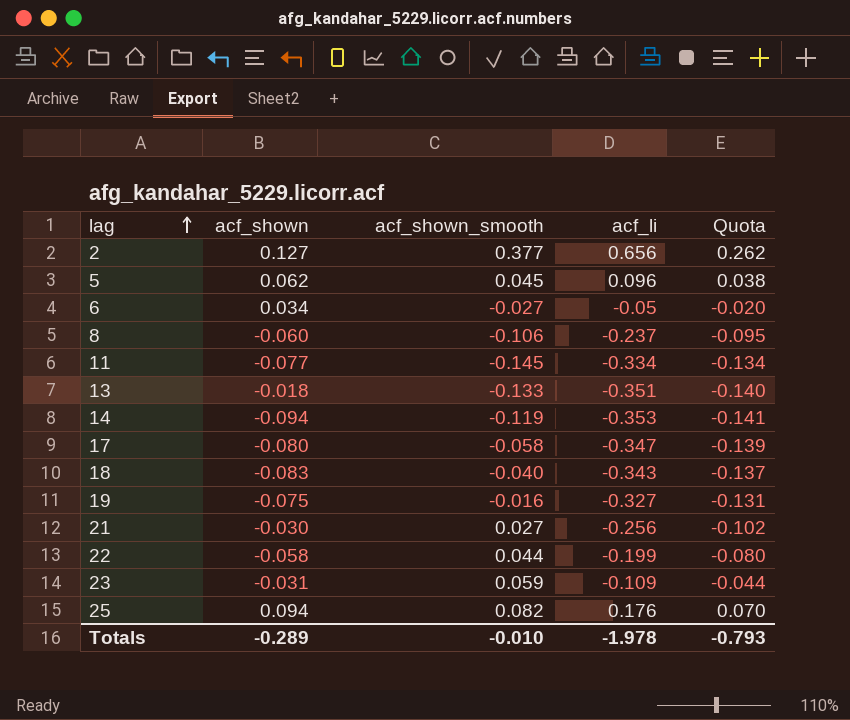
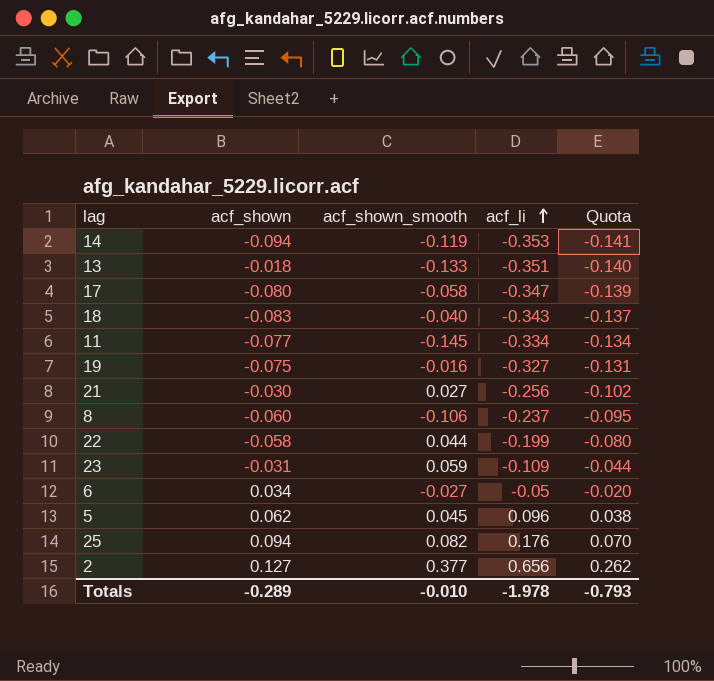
row order: lag ascending -> acf_li ascending

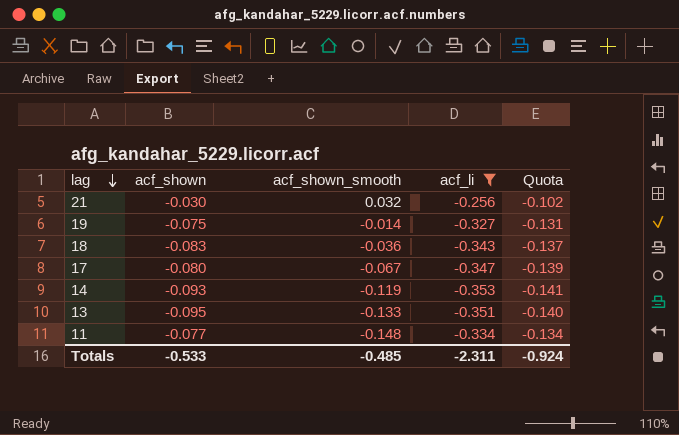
filter: none -> acf_li <= -0.256
row order: acf_li ascending -> lag descending
21 | acf_shown_smooth: 0.027 -> 0.032
19 | acf_shown_smooth: -0.016 -> -0.014
18 | acf_shown_smooth: -0.040 -> -0.036
17 | acf_shown_smooth: -0.058 -> -0.067
14 | acf_shown: -0.094 -> -0.093
13 | acf_shown: -0.018 -> -0.095
11 | acf_shown_smooth: -0.145 -> -0.148
Totals | acf_shown: -0.289 -> -0.533
Totals | acf_shown_smooth: -0.010 -> -0.485
Totals | acf_li: -1.978 -> -2.311
Totals | Quota: -0.793 -> -0.924

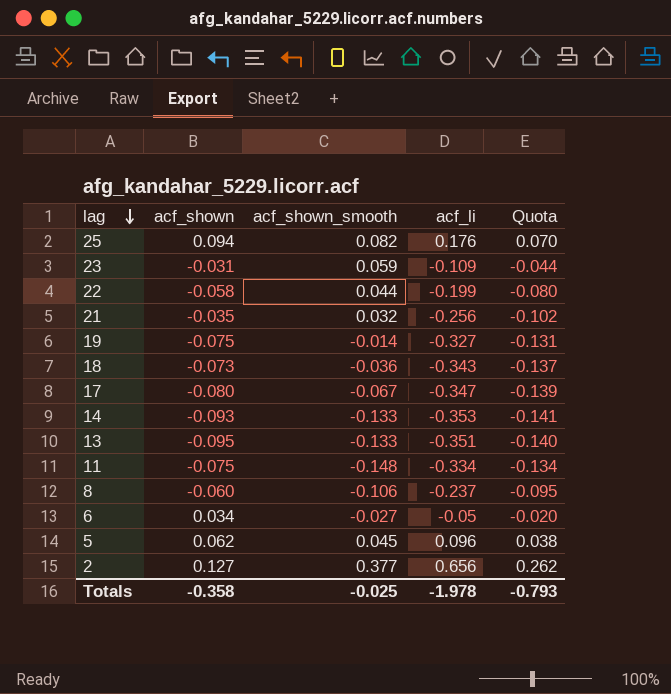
filter: acf_li <= -0.256 -> none
21 | acf_shown: -0.030 -> -0.035
18 | acf_shown: -0.083 -> -0.073
14 | acf_shown_smooth: -0.119 -> -0.133
11 | acf_shown: -0.077 -> -0.075
Totals | acf_shown: -0.533 -> -0.358
Totals | acf_shown_smooth: -0.485 -> -0.025
Totals | acf_li: -2.311 -> -1.978
Totals | Quota: -0.924 -> -0.793

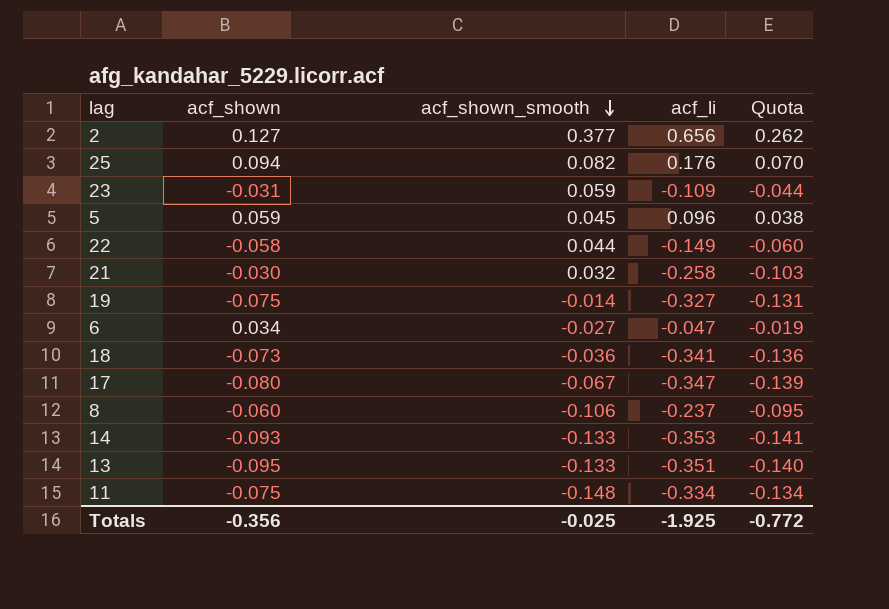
row order: lag descending -> acf_shown_smooth descending
5 | acf_shown: 0.062 -> 0.059
22 | acf_li: -0.199 -> -0.149
22 | Quota: -0.080 -> -0.060
21 | acf_shown: -0.035 -> -0.030
21 | acf_li: -0.256 -> -0.258
21 | Quota: -0.102 -> -0.103
6 | acf_li: -0.05 -> -0.047
6 | Quota: -0.020 -> -0.019
18 | acf_li: -0.343 -> -0.341
18 | Quota: -0.137 -> -0.136
Totals | acf_shown: -0.358 -> -0.356
Totals | acf_li: -1.978 -> -1.925
Totals | Quota: -0.793 -> -0.772

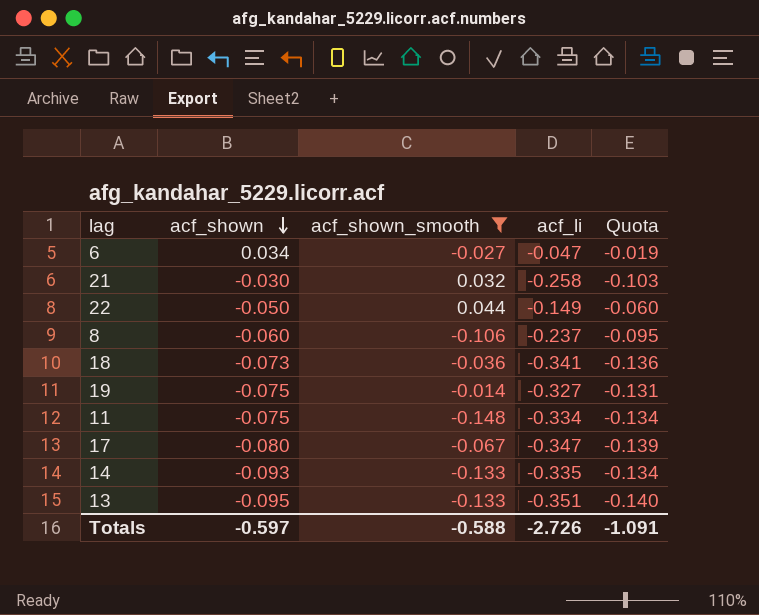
filter: none -> acf_shown_smooth <= 0.044
row order: acf_shown_smooth descending -> acf_shown descending
22 | acf_shown: -0.058 -> -0.050
14 | acf_li: -0.353 -> -0.335
14 | Quota: -0.141 -> -0.134
Totals | acf_shown: -0.356 -> -0.597
Totals | acf_shown_smooth: -0.025 -> -0.588
Totals | acf_li: -1.925 -> -2.726
Totals | Quota: -0.772 -> -1.091

